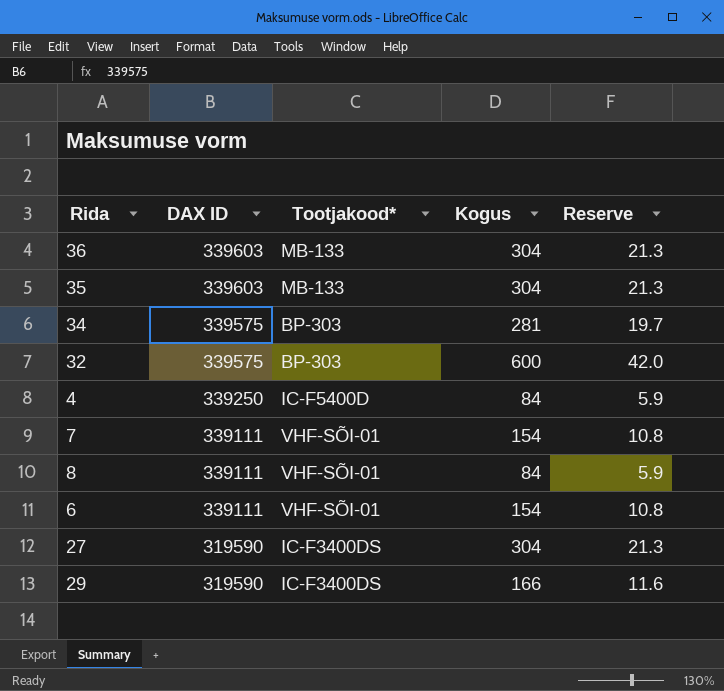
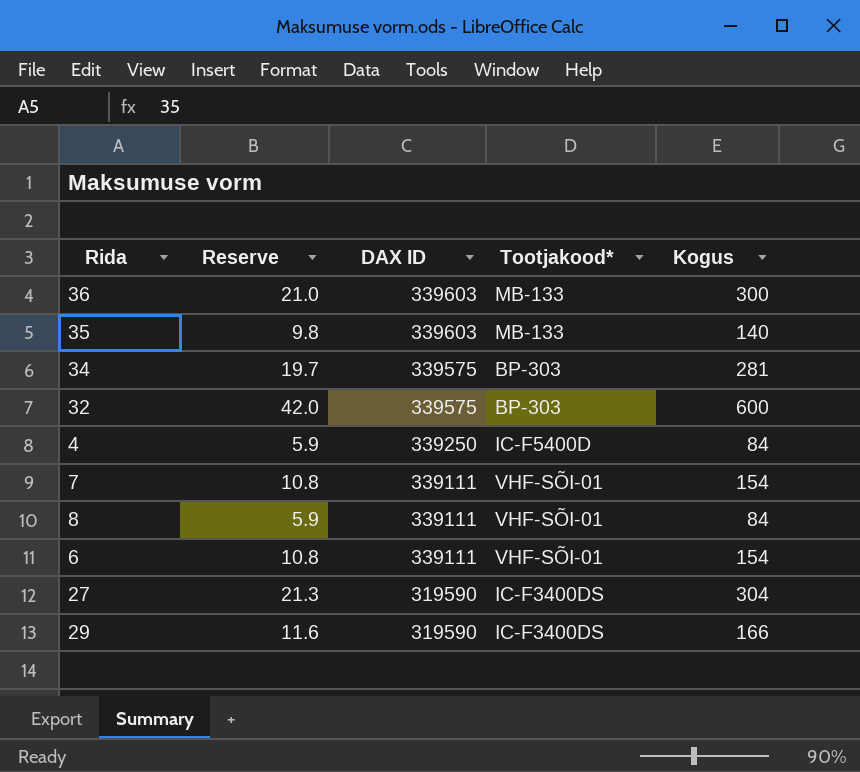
column Reserve | position: 5 -> 2
36 | Reserve: 21.3 -> 21.0
36 | Kogus: 304 -> 300
35 | Reserve: 21.3 -> 9.8
35 | Kogus: 304 -> 140

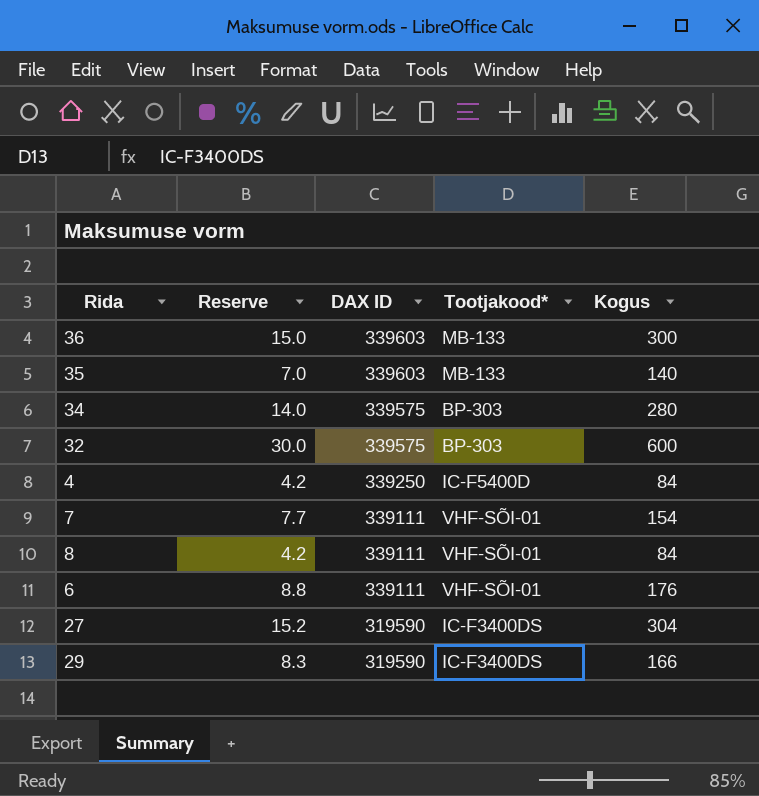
column Reserve | formula: [Kogus] * 0.07 -> [Kogus] * 0.05
34 | Kogus: 281 -> 280
6 | Kogus: 154 -> 176

